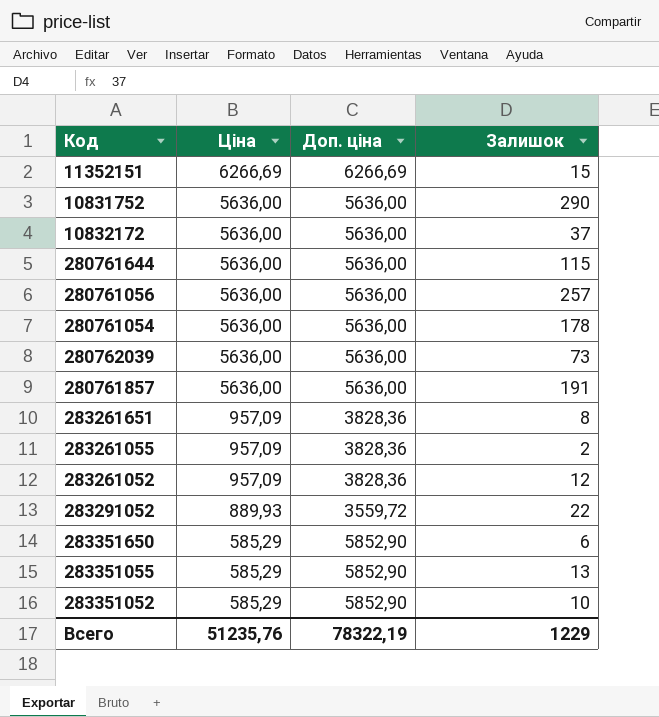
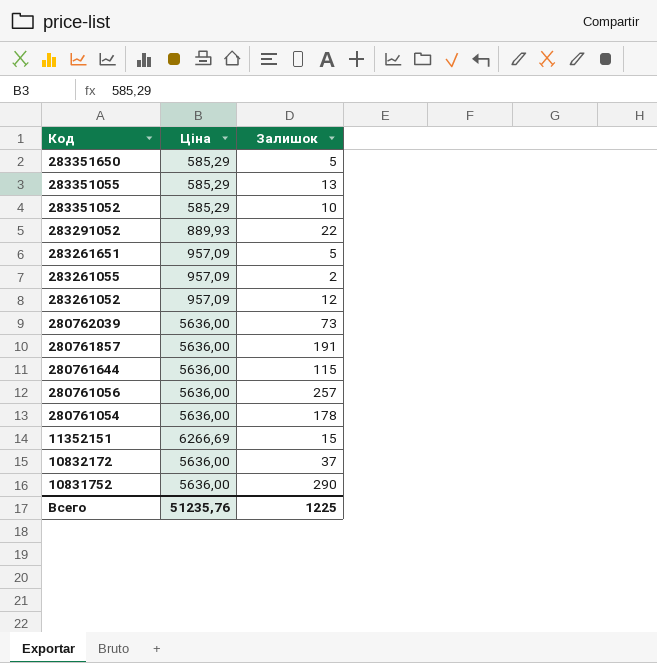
row order: Ціна descending -> Код descending
column Доп. ціна | position: 3 -> none
283351650 | Залишок: 6 -> 5
283261651 | Залишок: 8 -> 5
Всего | Залишок: 1229 -> 1225

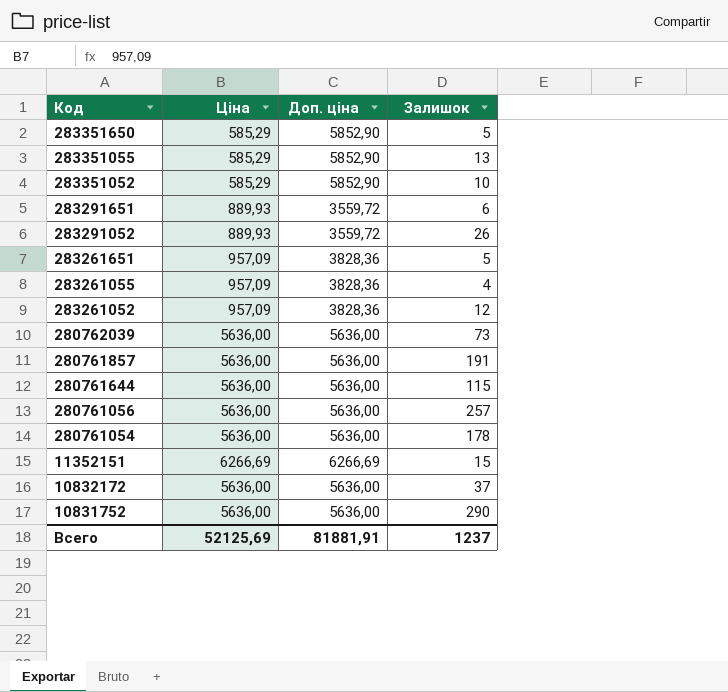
column Доп. ціна | position: none -> 3
row 283291651: none -> 889,93 | 3559,72 | 6
283291052 | Залишок: 22 -> 26
283261055 | Залишок: 2 -> 4
Всего | Ціна: 51235,76 -> 52125,69
Всего | Залишок: 1225 -> 1237

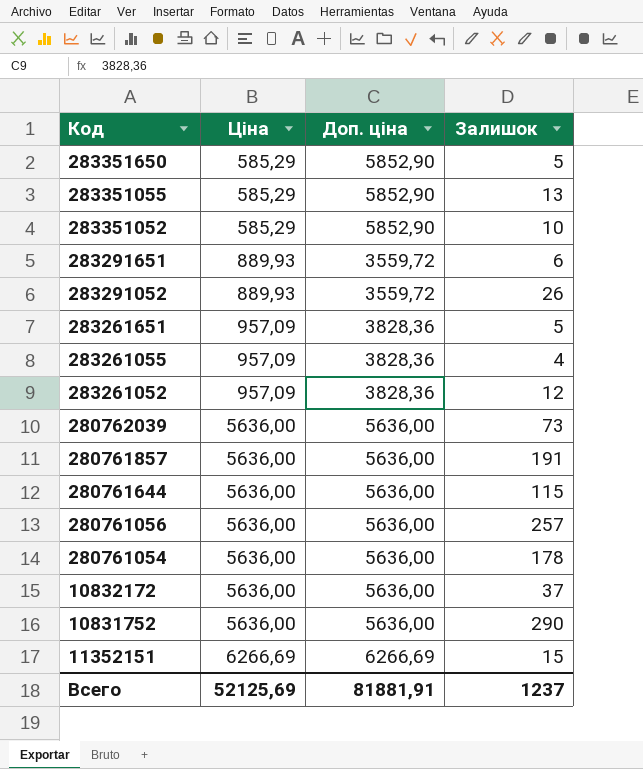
row order: Код descending -> Ціна ascending

